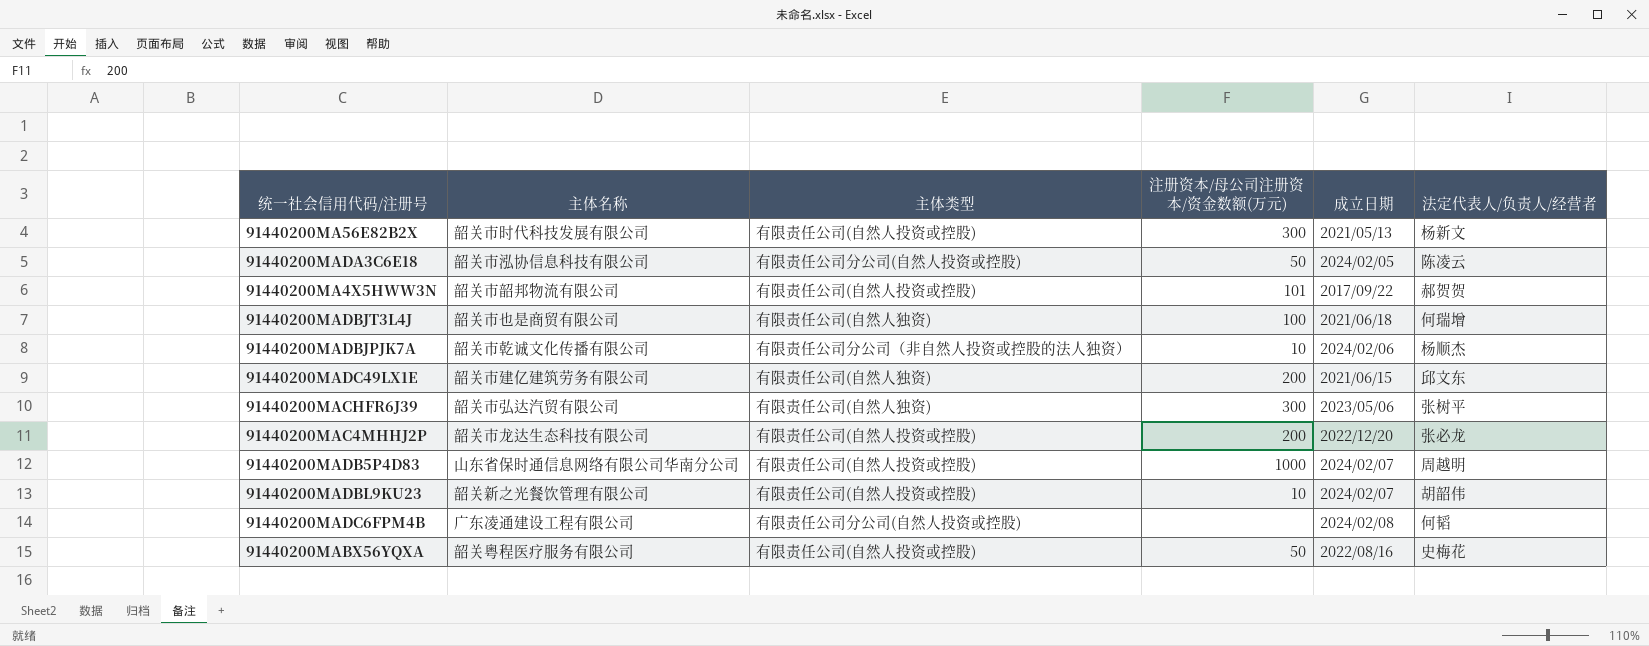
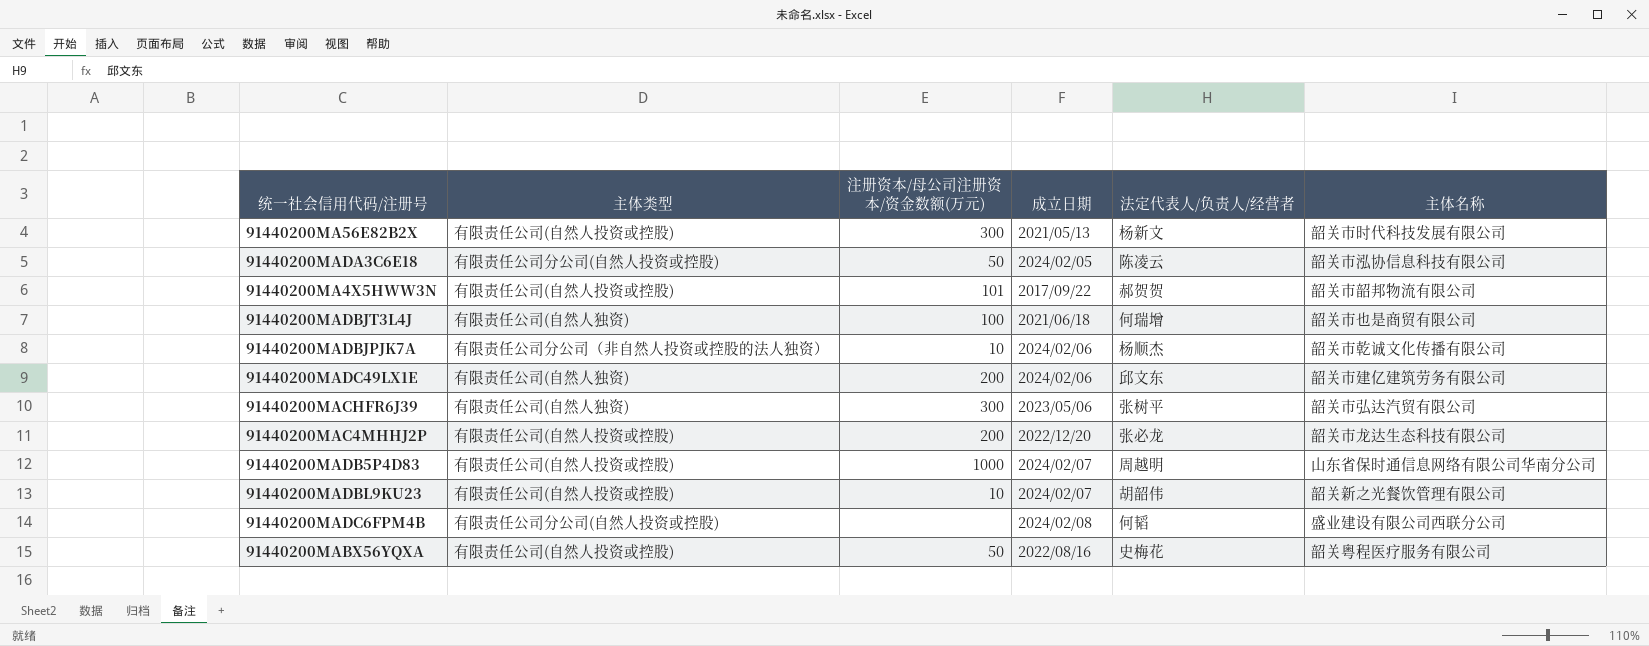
column 主体名称 | position: 2 -> 6
91440200MADC49LX1E | 成立日期: 2021/06/15 -> 2024/02/06
91440200MADC6FPM4B | 主体名称: 广东凌通建设工程有限公司 -> 盛业建设有限公司西联分公司

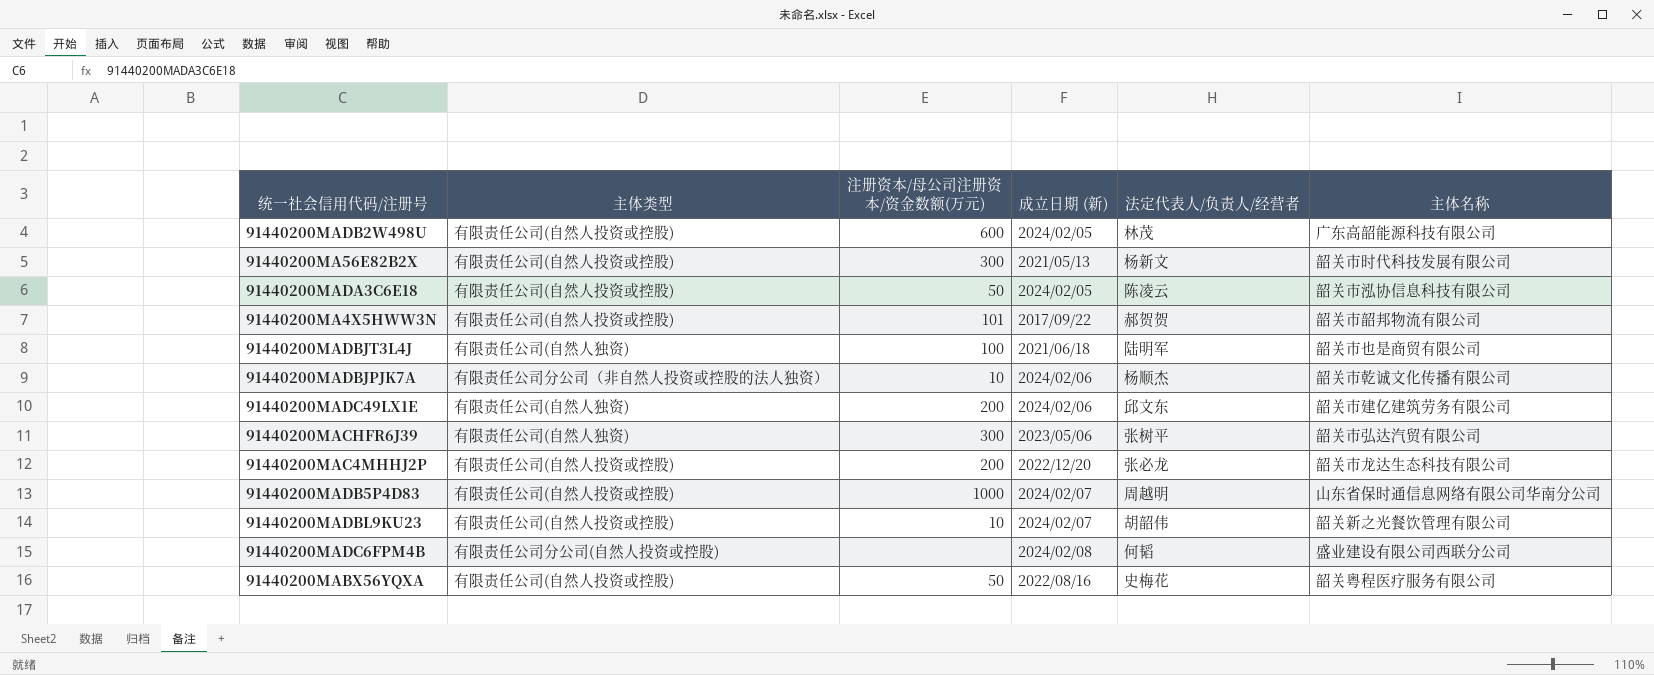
column name: 成立日期 -> 成立日期 (新)
row 91440200MADB2W498U: none -> 有限责任公司(自然人投资或控股) | 600 | 2024/02/05 | 林茂 | 广东高韶能源科技有限公司
91440200MADA3C6E18 | 主体类型: 有限责任公司分公司(自然人投资或控股) -> 有限责任公司(自然人投资或控股)
91440200MADBJT3L4J | 法定代表人/负责人/经营者: 何瑞增 -> 陆明军

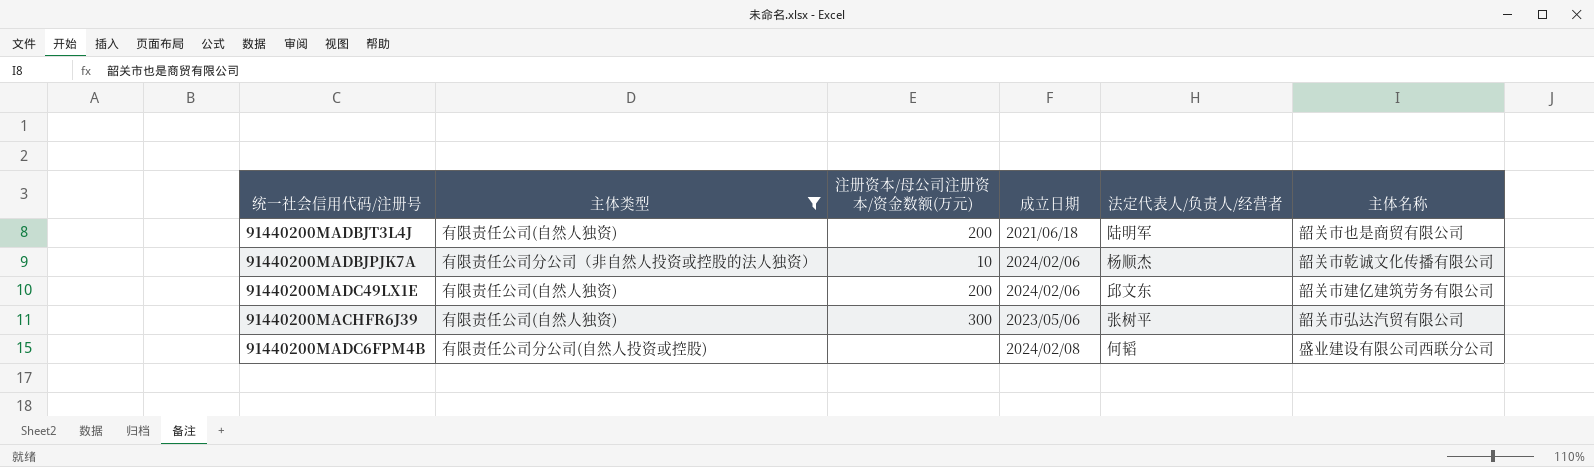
filter: none -> 主体类型 != 有限责任公司(自然人投资或控股)
column name: 成立日期 (新) -> 成立日期
91440200MADBJT3L4J | 注册资本/母公司注册资本/资金数额(万元): 100 -> 200

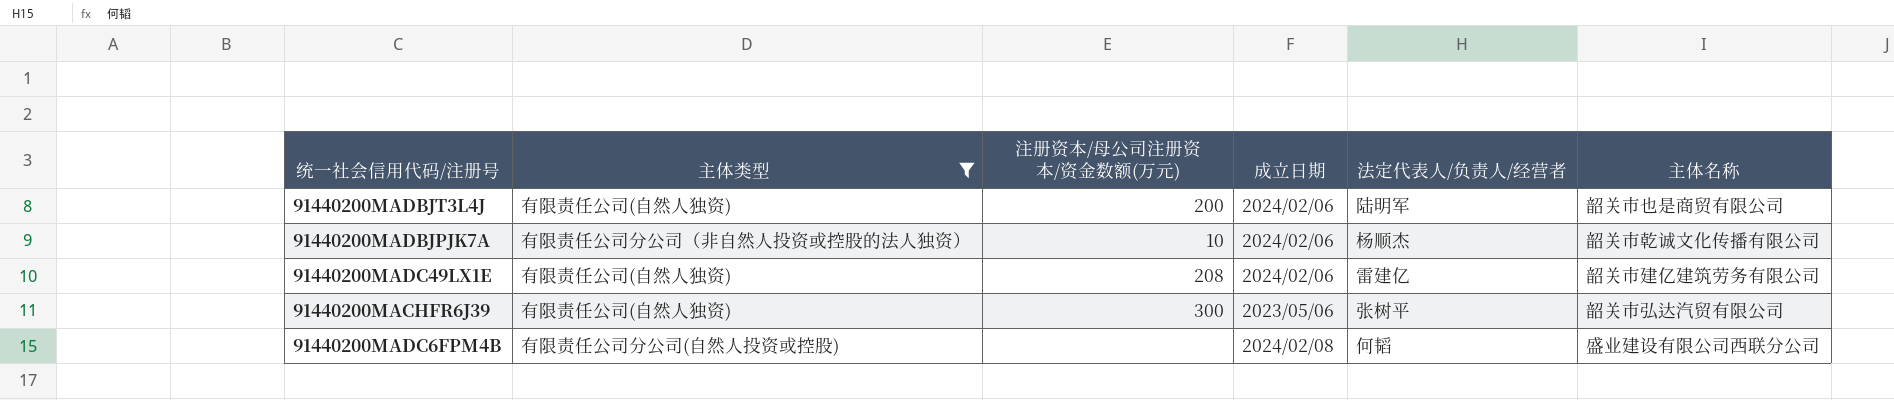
91440200MADBJT3L4J | 成立日期: 2021/06/18 -> 2024/02/06
91440200MADC49LX1E | 注册资本/母公司注册资本/资金数额(万元): 200 -> 208
91440200MADC49LX1E | 法定代表人/负责人/经营者: 邱文东 -> 雷建亿

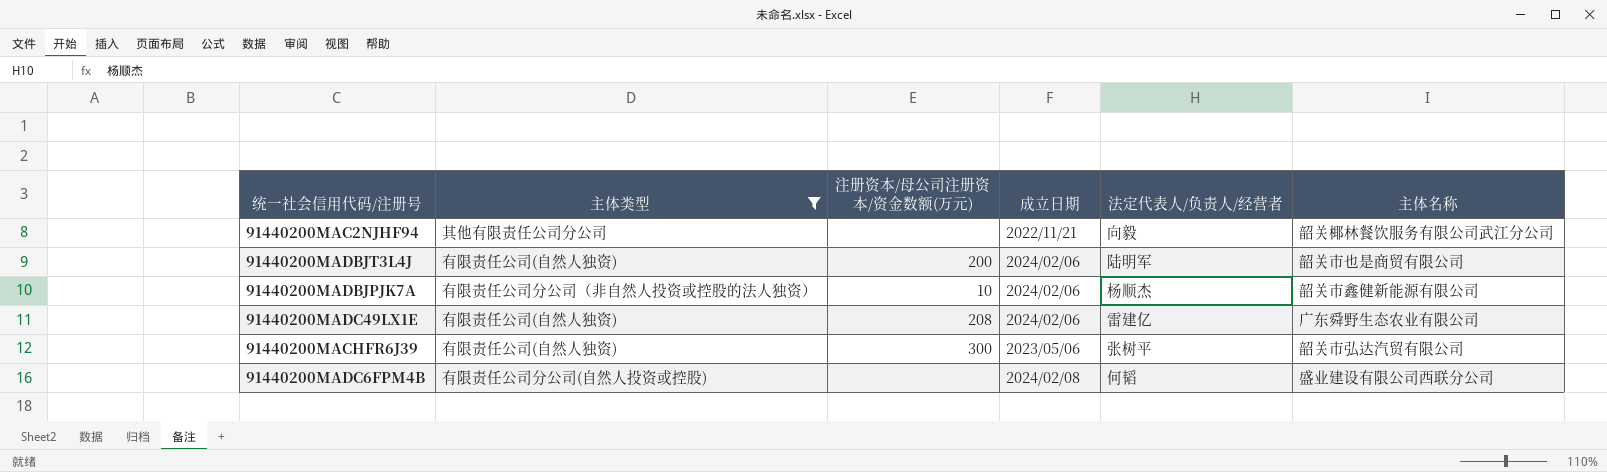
row 91440200MAC2NJHF94: none -> 其他有限责任公司分公司 | none | 2022/11/21 | 向毅 | 韶关椰林餐饮服务有限公司武江分公司
91440200MADBJPJK7A | 主体名称: 韶关市乾诚文化传播有限公司 -> 韶关市鑫健新能源有限公司
91440200MADC49LX1E | 主体名称: 韶关市建亿建筑劳务有限公司 -> 广东舜野生态农业有限公司

